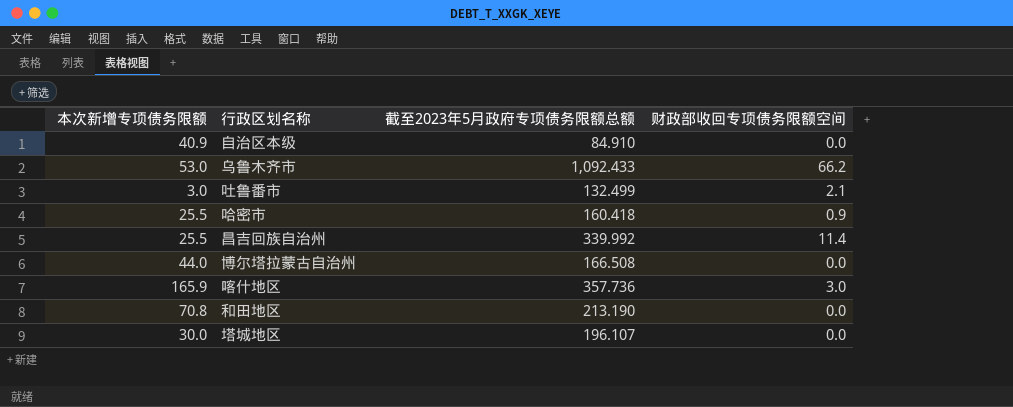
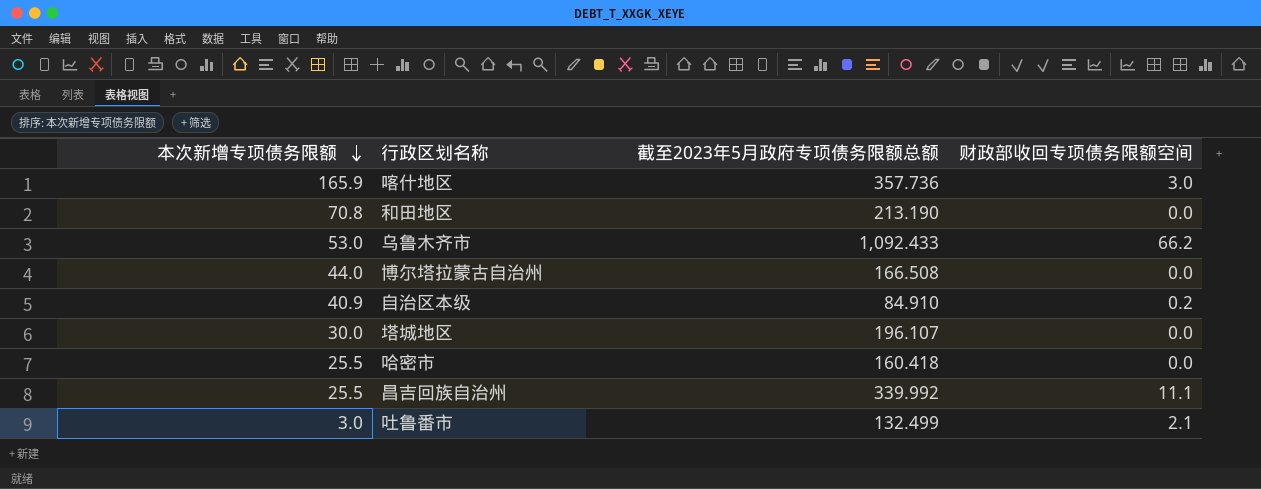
row order: none -> 本次新增专项债务限额 descending
自治区本级 | 财政部收回专项债务限额空间: 0.0 -> 0.2
哈密市 | 财政部收回专项债务限额空间: 0.9 -> 0.0
昌吉回族自治州 | 财政部收回专项债务限额空间: 11.4 -> 11.1

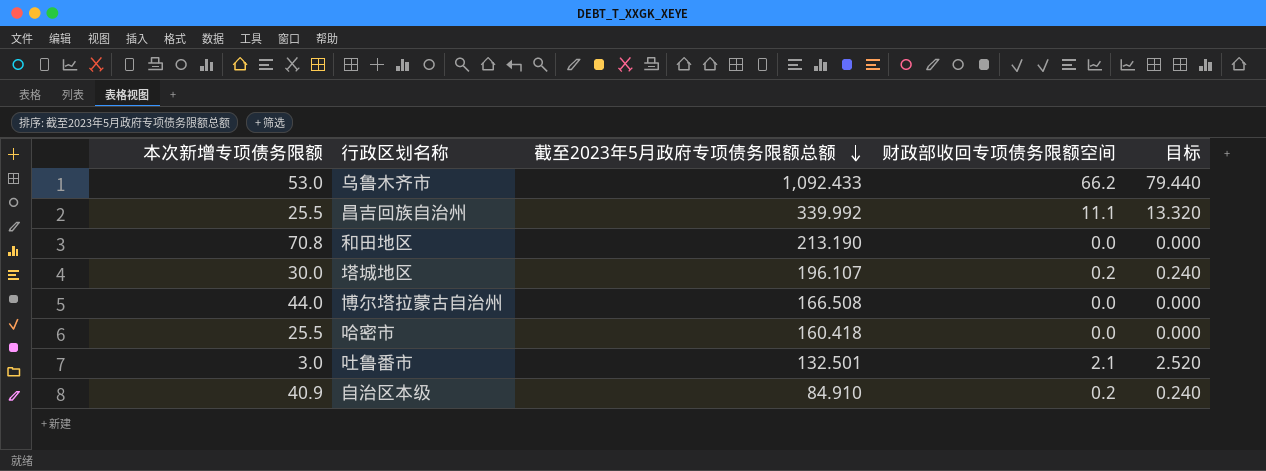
row order: 本次新增专项债务限额 descending -> 截至2023年5月政府专项债务限额总额 descending
column 目标 | formula: none -> [财政部收回专项债务限额空间] * 1.2
row 喀什地区: 165.9 | 357.736 | 3.0 -> none
塔城地区 | 财政部收回专项债务限额空间: 0.0 -> 0.2
吐鲁番市 | 截至2023年5月政府专项债务限额总额: 132.499 -> 132.501

